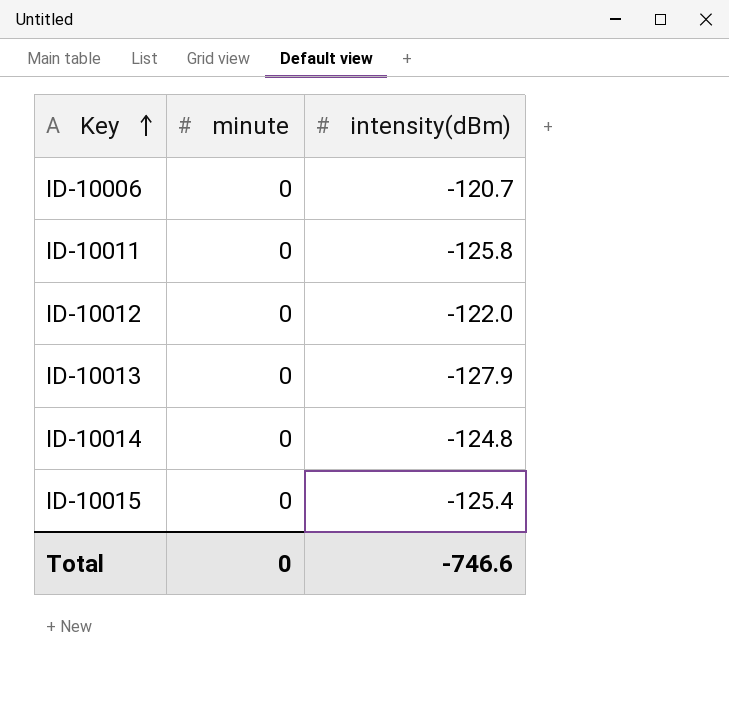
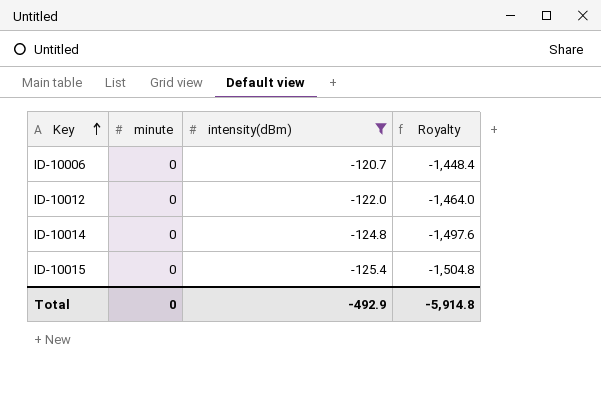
filter: none -> intensity(dBm) >= -125.4
column Royalty | formula: none -> [intensity(dBm)] * 12
Total | intensity(dBm): -746.6 -> -492.9

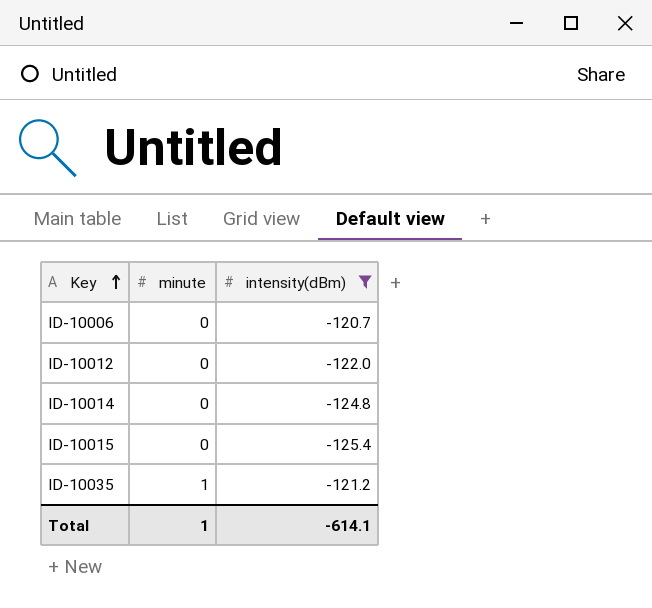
column Royalty | formula: [intensity(dBm)] * 12 -> none
row ID-10035: none -> 1 | -121.2
Total | minute: 0 -> 1
Total | intensity(dBm): -492.9 -> -614.1

